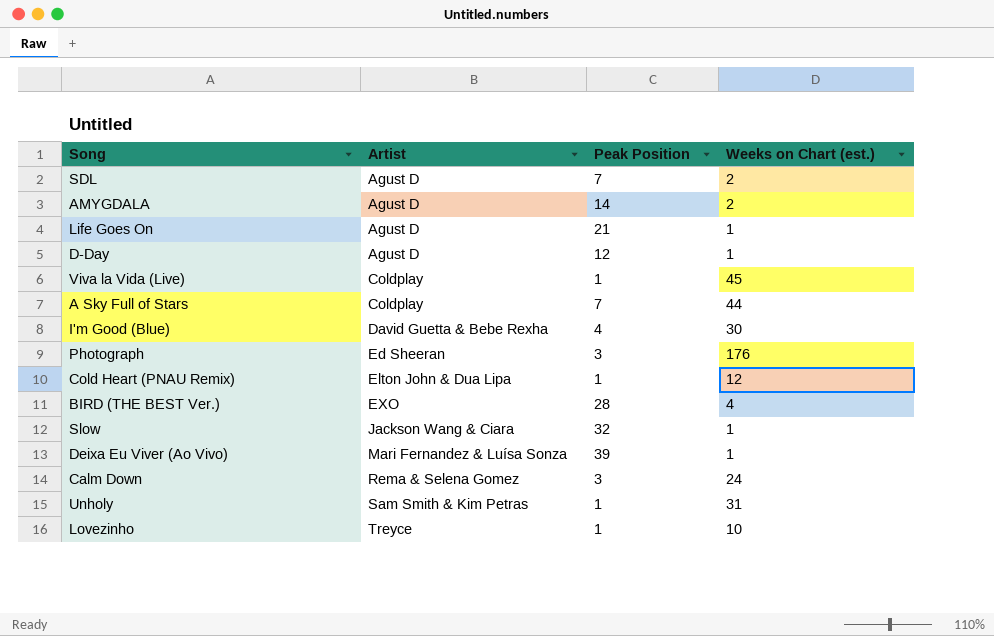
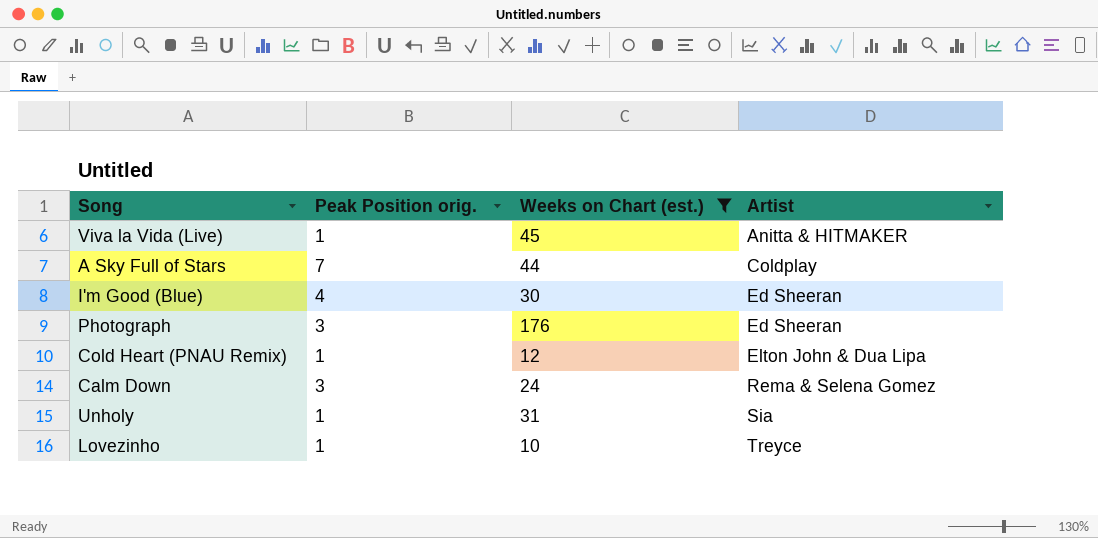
filter: none -> Weeks on Chart (est.) >= 10
column name: Peak Position -> Peak Position orig.
column Artist | position: 2 -> 4
Viva la Vida (Live) | Artist: Coldplay -> Anitta & HITMAKER
I'm Good (Blue) | Artist: David Guetta & Bebe Rexha -> Ed Sheeran
Unholy | Artist: Sam Smith & Kim Petras -> Sia

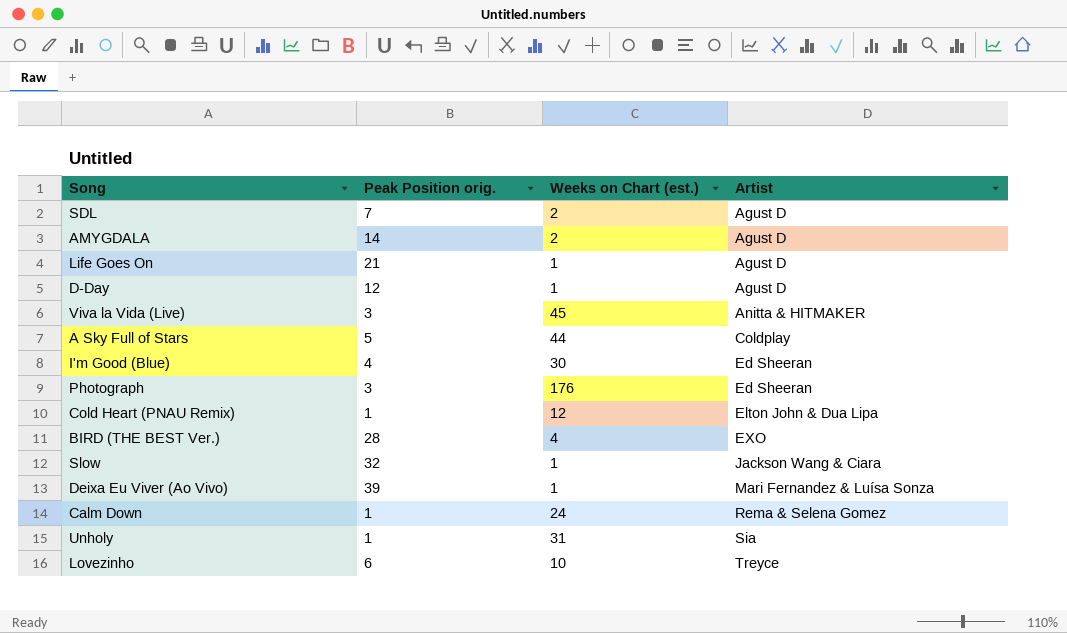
filter: Weeks on Chart (est.) >= 10 -> none
Viva la Vida (Live) | Peak Position orig.: 1 -> 3
A Sky Full of Stars | Peak Position orig.: 7 -> 5
Calm Down | Peak Position orig.: 3 -> 1
Lovezinho | Peak Position orig.: 1 -> 6

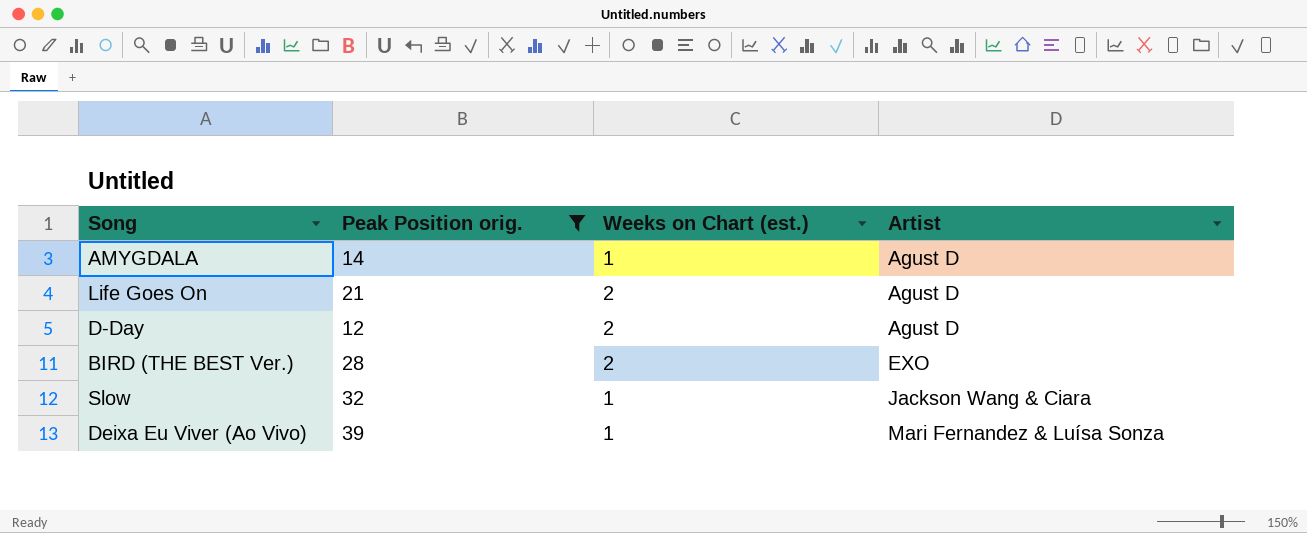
filter: none -> Peak Position orig. >= 12
AMYGDALA | Weeks on Chart (est.): 2 -> 1
Life Goes On | Weeks on Chart (est.): 1 -> 2
D-Day | Weeks on Chart (est.): 1 -> 2
BIRD (THE BEST Ver.) | Weeks on Chart (est.): 4 -> 2

